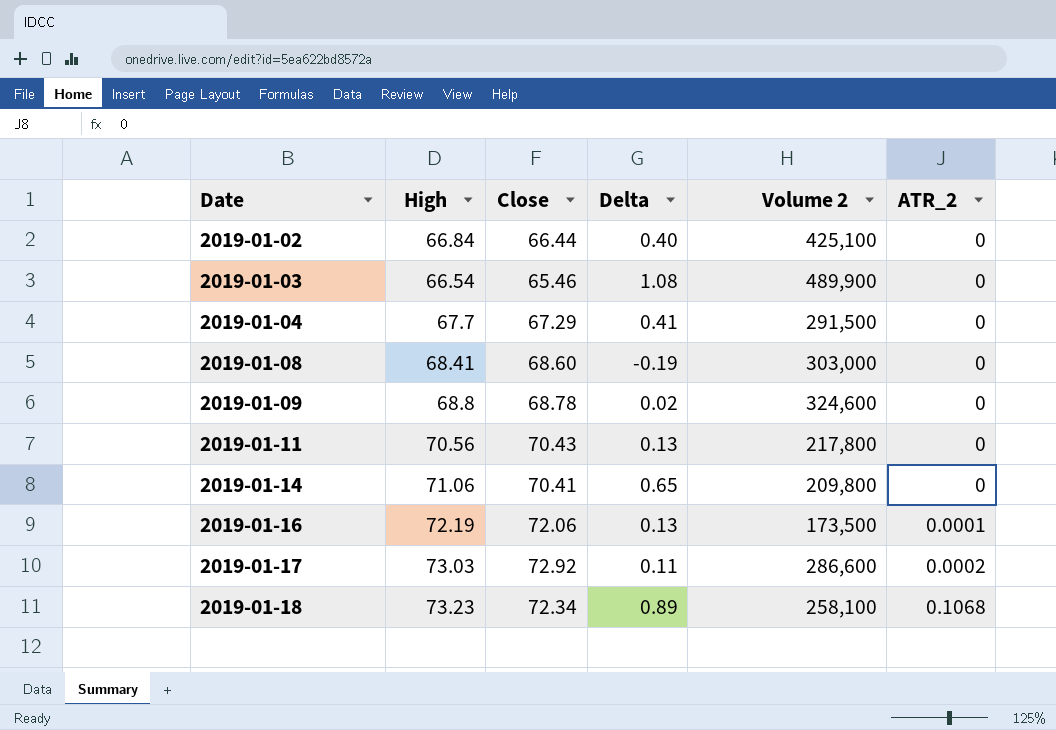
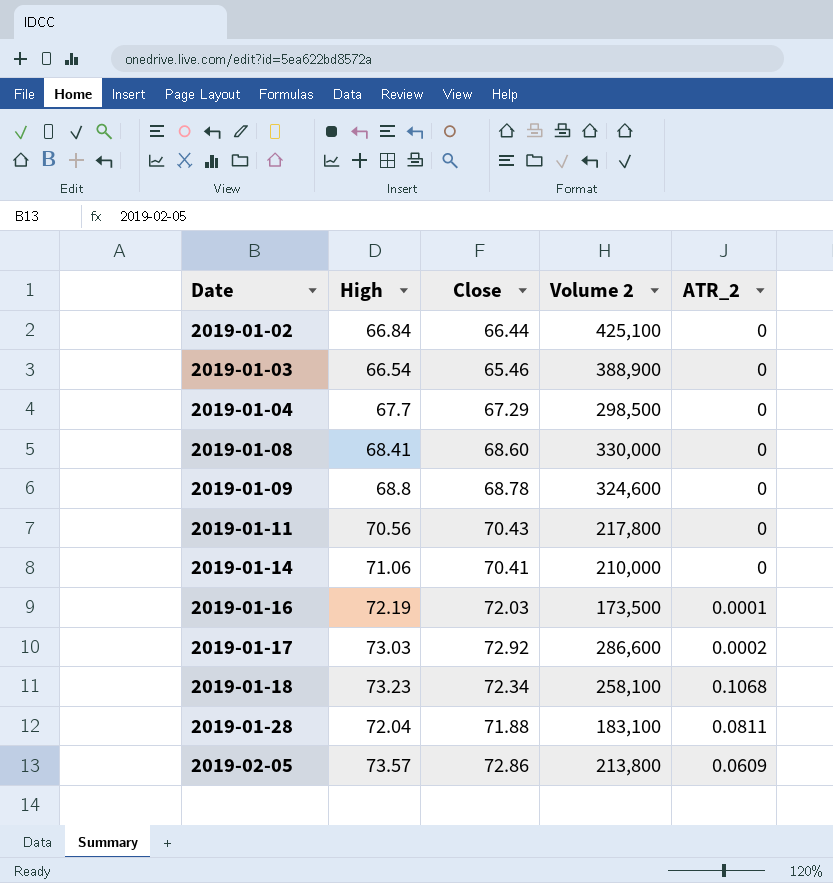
column Delta | formula: [High] - [Close] -> none
2019-01-03 | Volume 2: 489,900 -> 388,900
2019-01-04 | Volume 2: 291,500 -> 298,500
2019-01-08 | Volume 2: 303,000 -> 330,000
2019-01-14 | Volume 2: 209,800 -> 210,000
2019-01-16 | Close: 72.06 -> 72.03
row 2019-01-28: none -> 72.04 | 71.88 | 183,100 | 0.0811
row 2019-02-05: none -> 73.57 | 72.86 | 213,800 | 0.0609

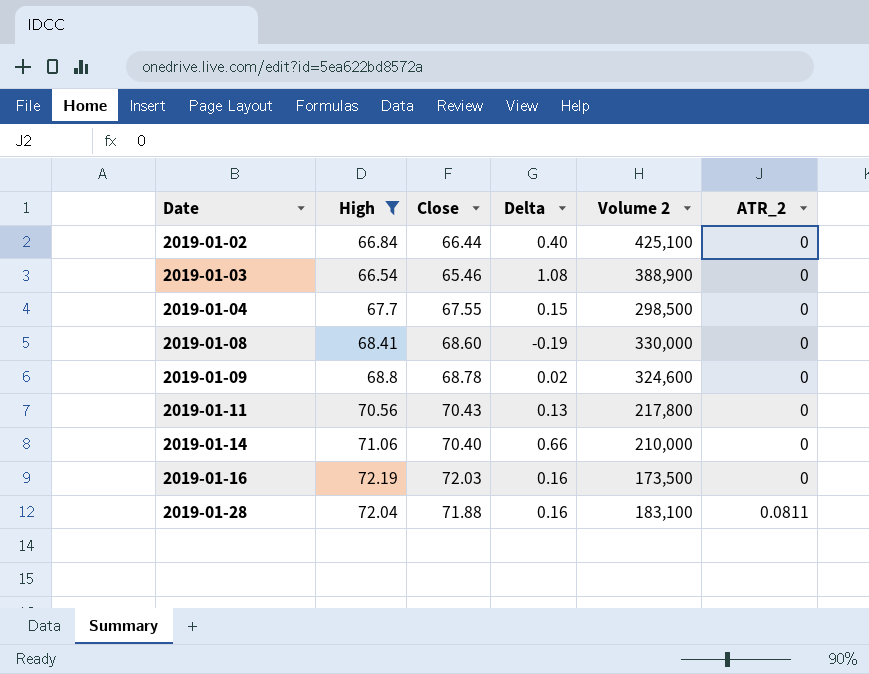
filter: none -> High <= 72.19
column Delta | formula: none -> [High] - [Close]
2019-01-04 | Close: 67.29 -> 67.55
2019-01-14 | Close: 70.41 -> 70.40
2019-01-16 | ATR_2: 0.0001 -> 0

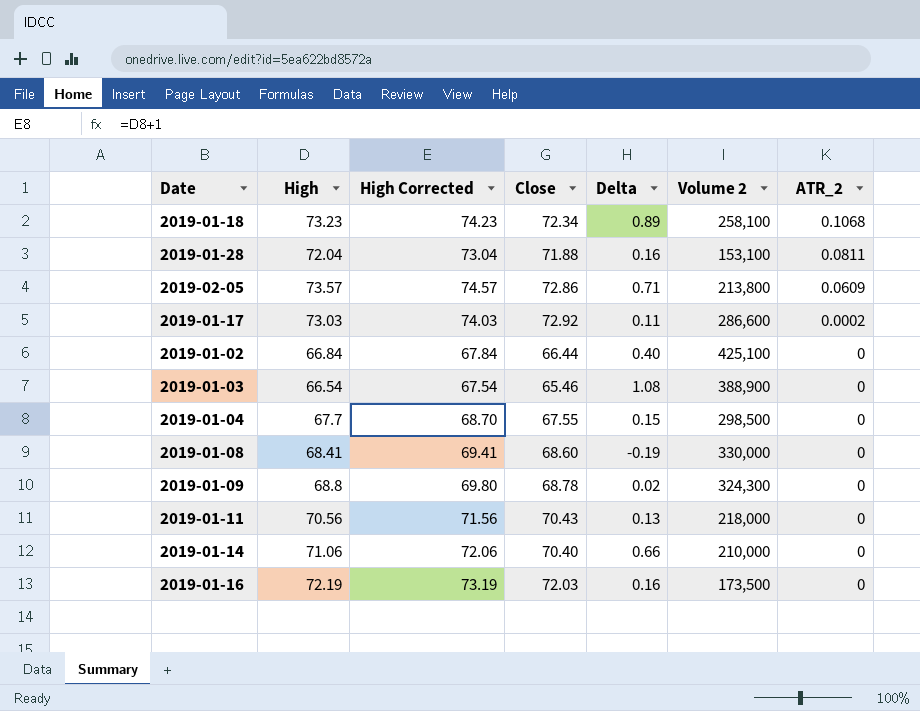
filter: High <= 72.19 -> none
row order: Date ascending -> ATR_2 descending
column High Corrected | formula: none -> [High] + 1
2019-01-28 | Volume 2: 183,100 -> 153,100
2019-01-09 | Volume 2: 324,600 -> 324,300
2019-01-11 | Volume 2: 217,800 -> 218,000

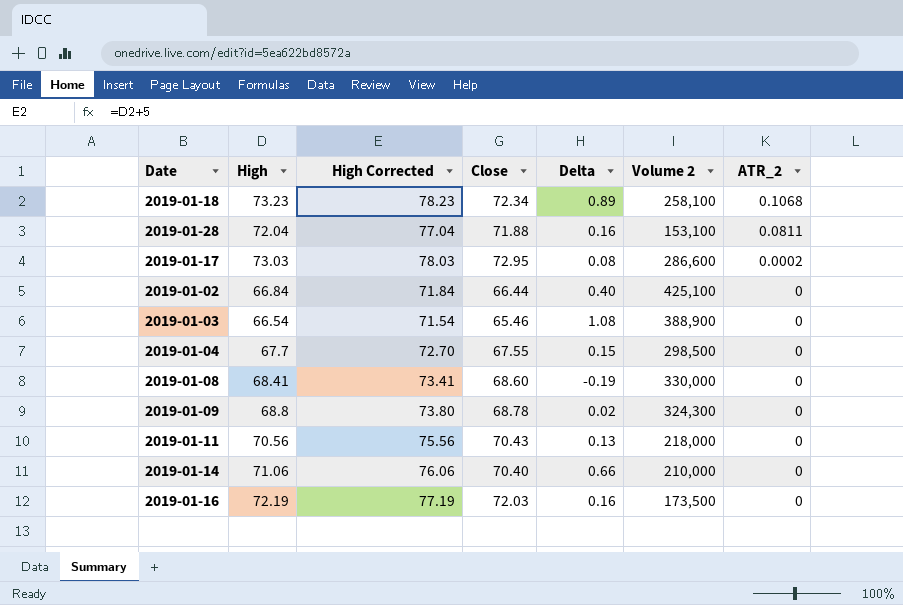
column High Corrected | formula: [High] + 1 -> [High] + 5
row 2019-02-05: 73.57 | 74.57 | 72.86 | 0.71 | 213,800 | 0.0609 -> none
2019-01-17 | Close: 72.92 -> 72.95
2019-01-17 | Delta: 0.11 -> 0.08

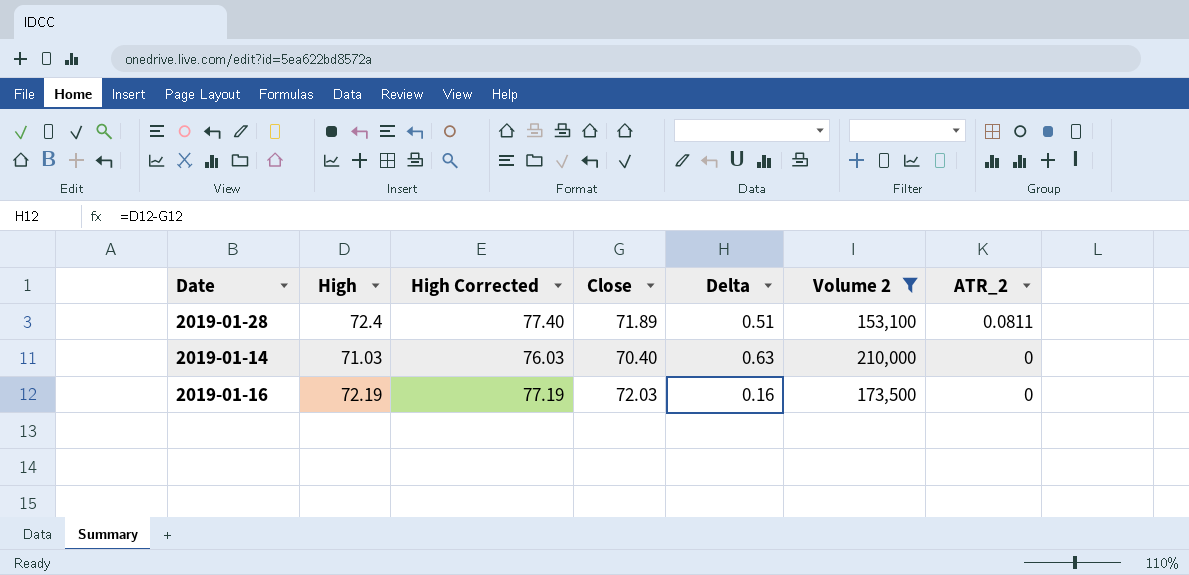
filter: none -> Volume 2 <= 210,000
2019-01-28 | High: 72.04 -> 72.4
2019-01-28 | High Corrected: 77.04 -> 77.40
2019-01-28 | Close: 71.88 -> 71.89
2019-01-28 | Delta: 0.16 -> 0.51
2019-01-14 | High: 71.06 -> 71.03
2019-01-14 | High Corrected: 76.06 -> 76.03
2019-01-14 | Delta: 0.66 -> 0.63

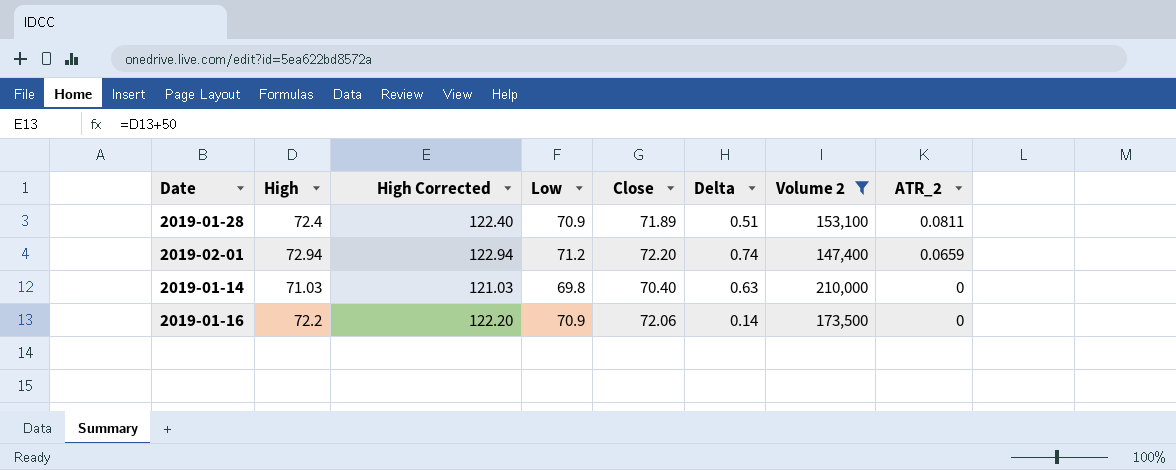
column High Corrected | formula: [High] + 5 -> [High] + 50
column Low | position: none -> 4
row 2019-02-01: none -> 72.94 | 122.94 | 71.2 | 72.20 | 0.74 | 147,400 | 0.0659
2019-01-16 | High: 72.19 -> 72.2
2019-01-16 | Close: 72.03 -> 72.06
2019-01-16 | Delta: 0.16 -> 0.14

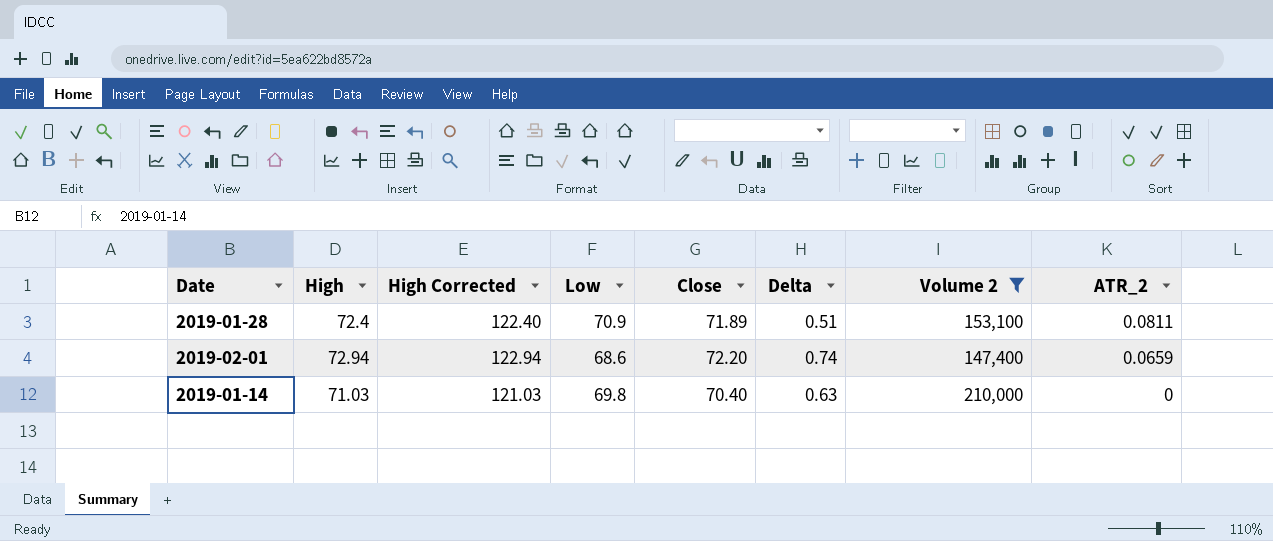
row 2019-01-16: 72.2 | 122.20 | 70.9 | 72.06 | 0.14 | 173,500 | 0 -> none
2019-02-01 | Low: 71.2 -> 68.6

